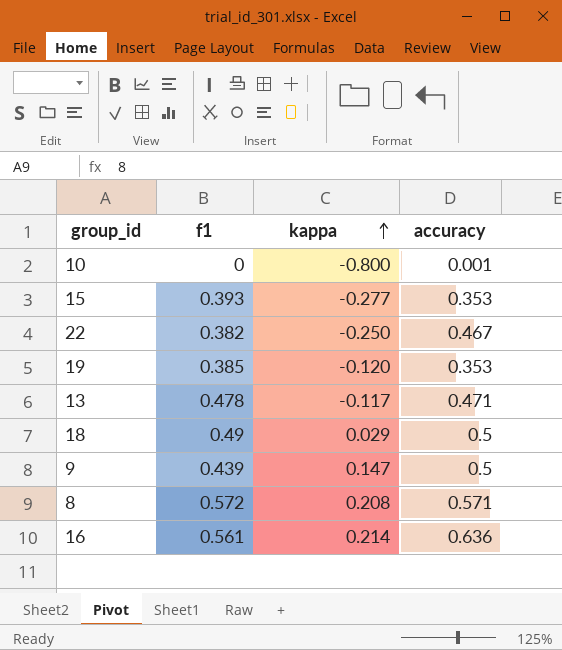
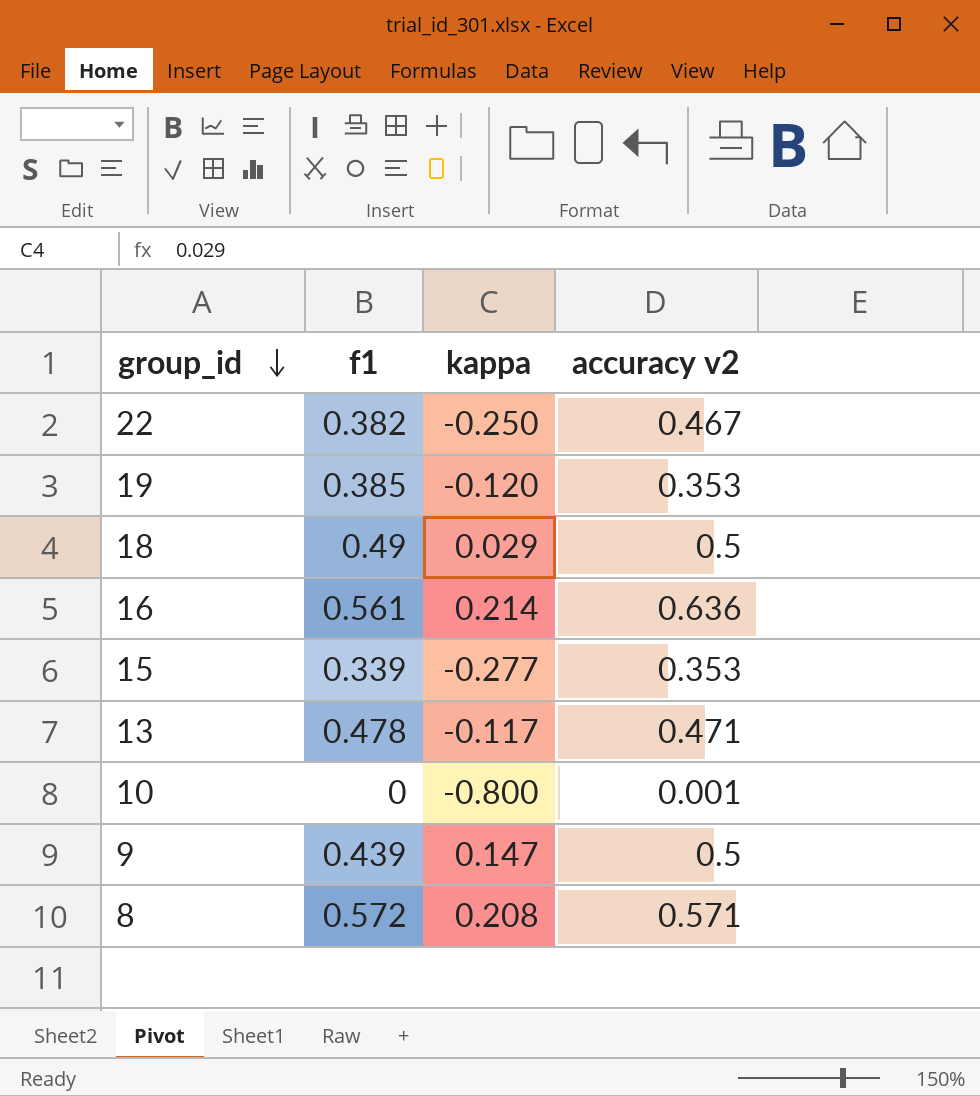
row order: kappa ascending -> group_id descending
column name: accuracy -> accuracy v2
15 | f1: 0.393 -> 0.339

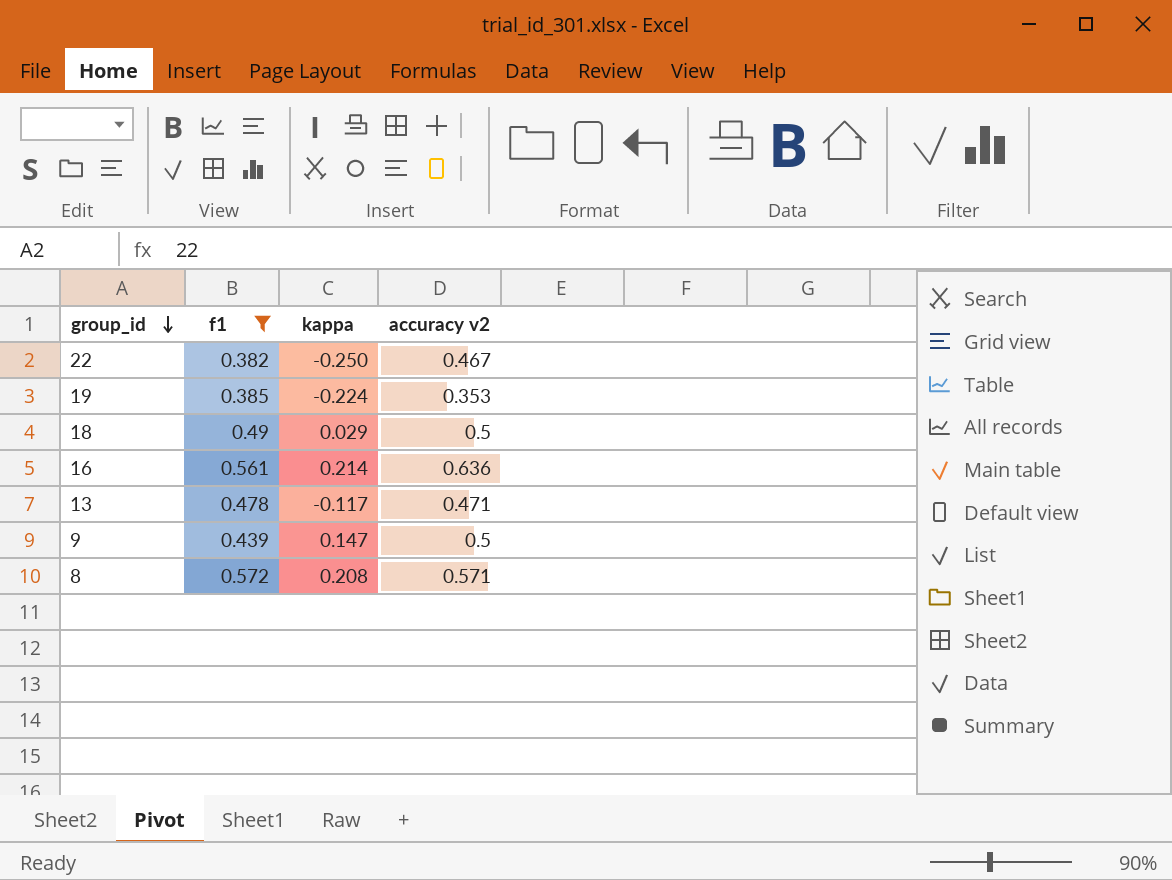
filter: none -> f1 >= 0.382
19 | kappa: -0.120 -> -0.224

